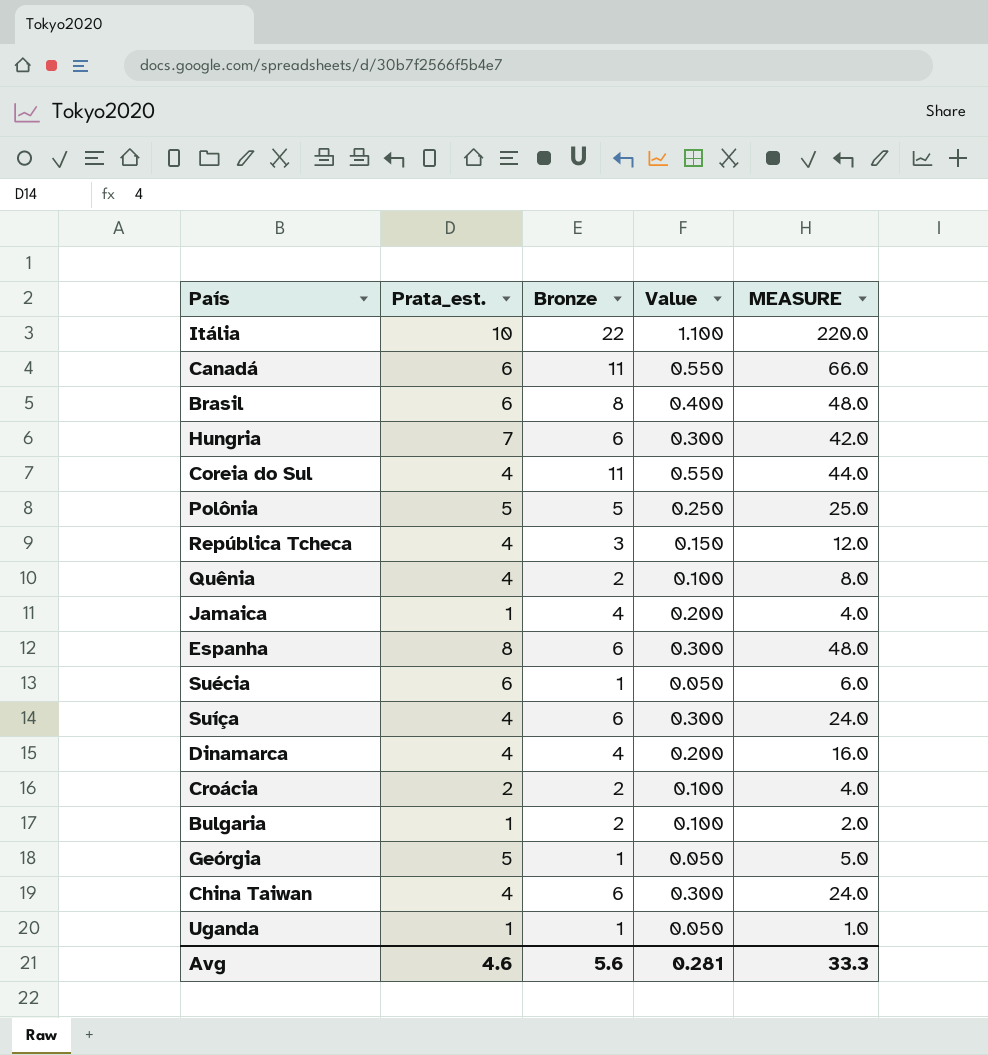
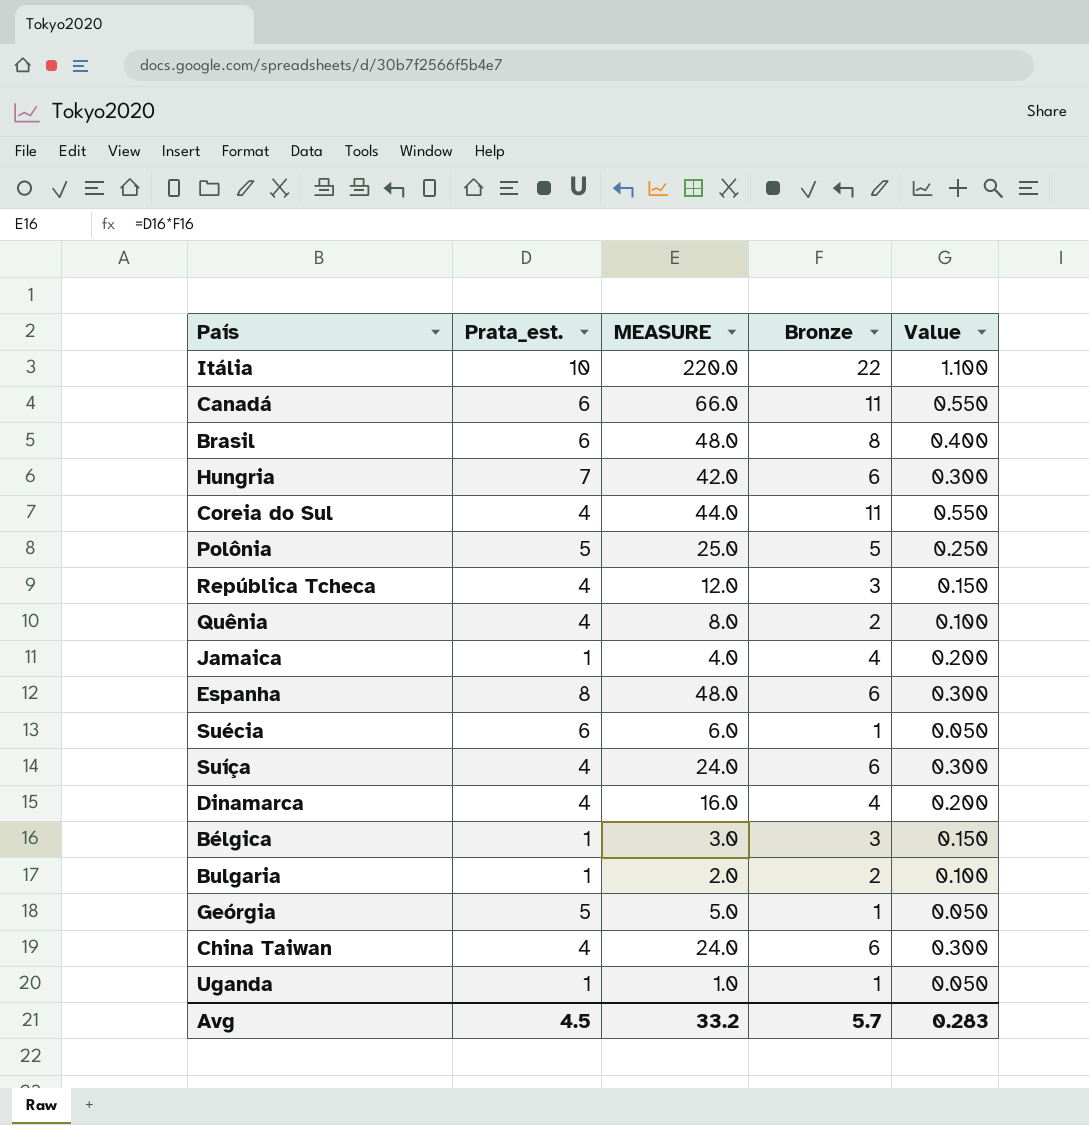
column MEASURE | position: 5 -> 3
row Croácia: 2 | 2 | 0.100 | 4.0 -> none
row Bélgica: none -> 1 | 3.0 | 3 | 0.150
Avg | Prata_est.: 4.6 -> 4.5
Avg | MEASURE: 33.3 -> 33.2
Avg | Bronze: 5.6 -> 5.7
Avg | Value: 0.281 -> 0.283

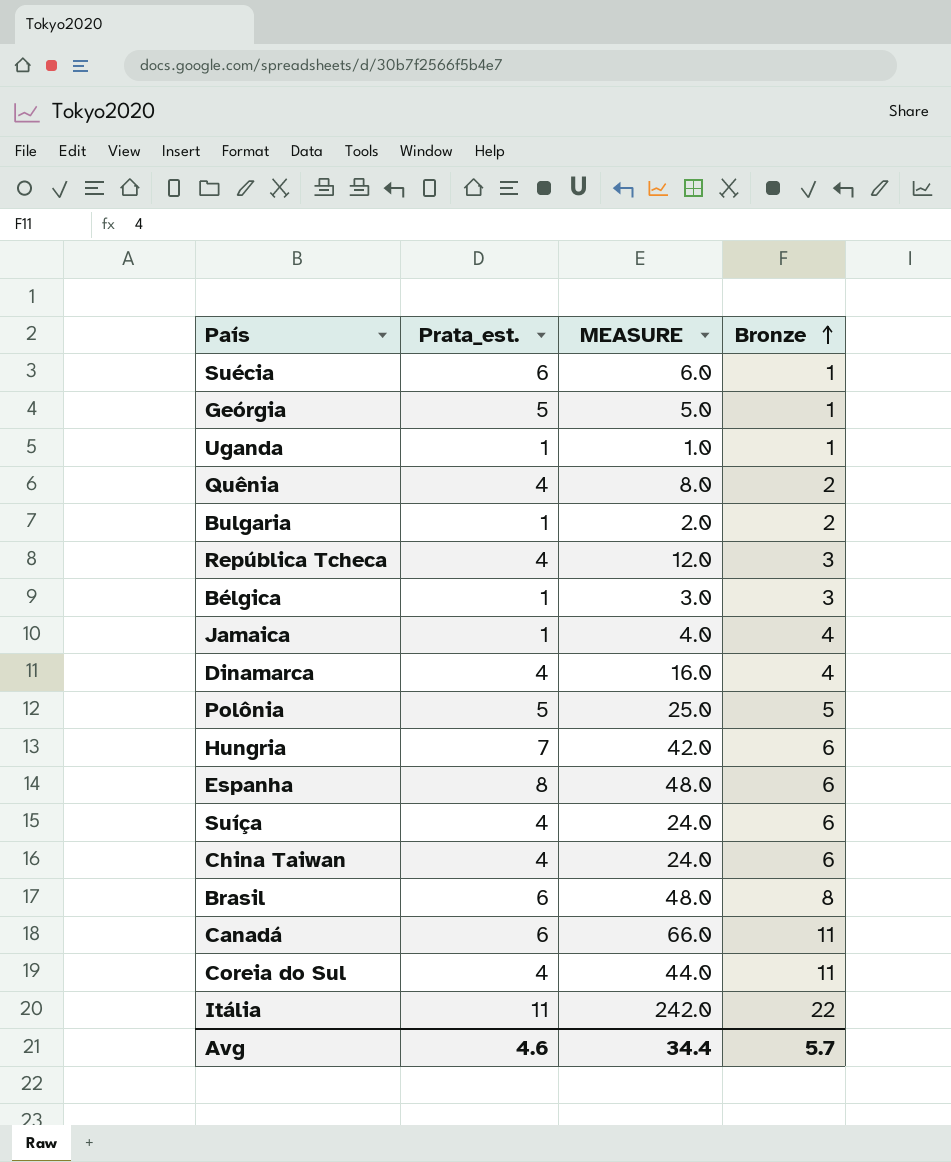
row order: none -> Bronze ascending
column Value | formula: [Bronze] * 0.05 -> none
Itália | Prata_est.: 10 -> 11
Itália | MEASURE: 220.0 -> 242.0
Avg | Prata_est.: 4.5 -> 4.6
Avg | MEASURE: 33.2 -> 34.4

